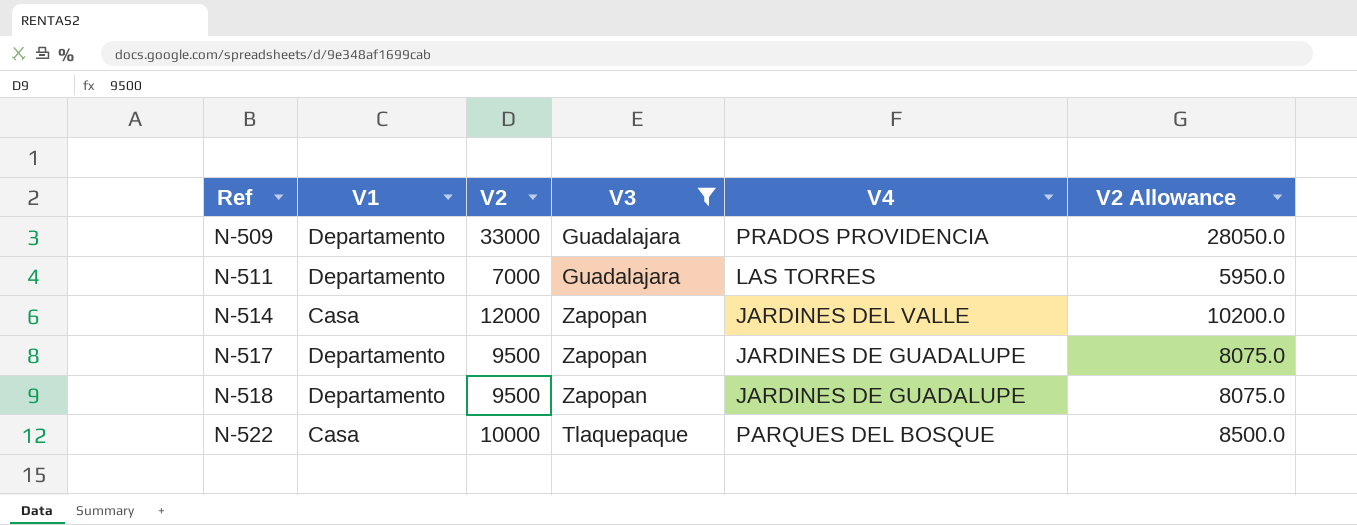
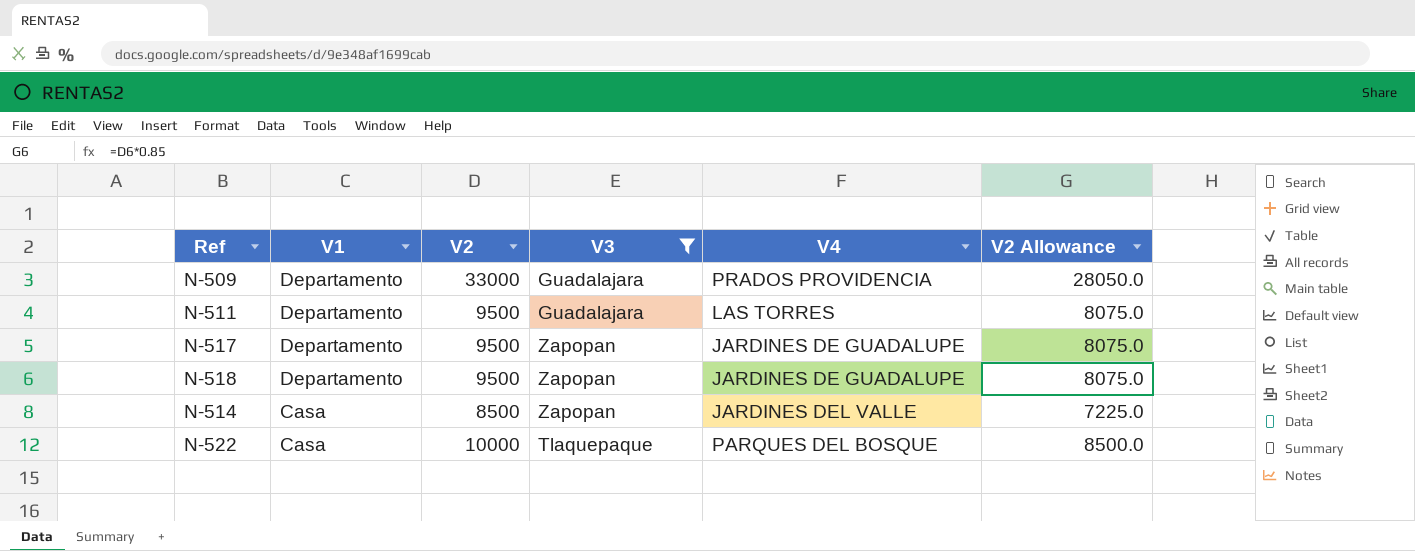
row order: Ref ascending -> V1 descending
N-511 | V2: 7000 -> 9500
N-511 | V2 Allowance: 5950.0 -> 8075.0
N-514 | V2: 12000 -> 8500
N-514 | V2 Allowance: 10200.0 -> 7225.0

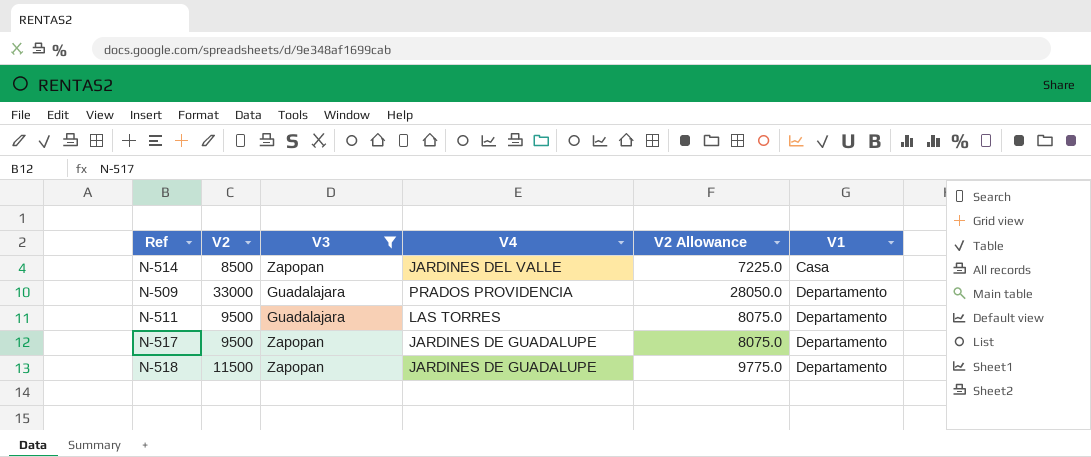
row order: V1 descending -> V1 ascending
column V1 | position: 2 -> 6
row N-522: Casa | 10000 | Tlaquepaque | PARQUES DEL BOSQUE | 8500.0 -> none
N-518 | V2: 9500 -> 11500
N-518 | V2 Allowance: 8075.0 -> 9775.0

